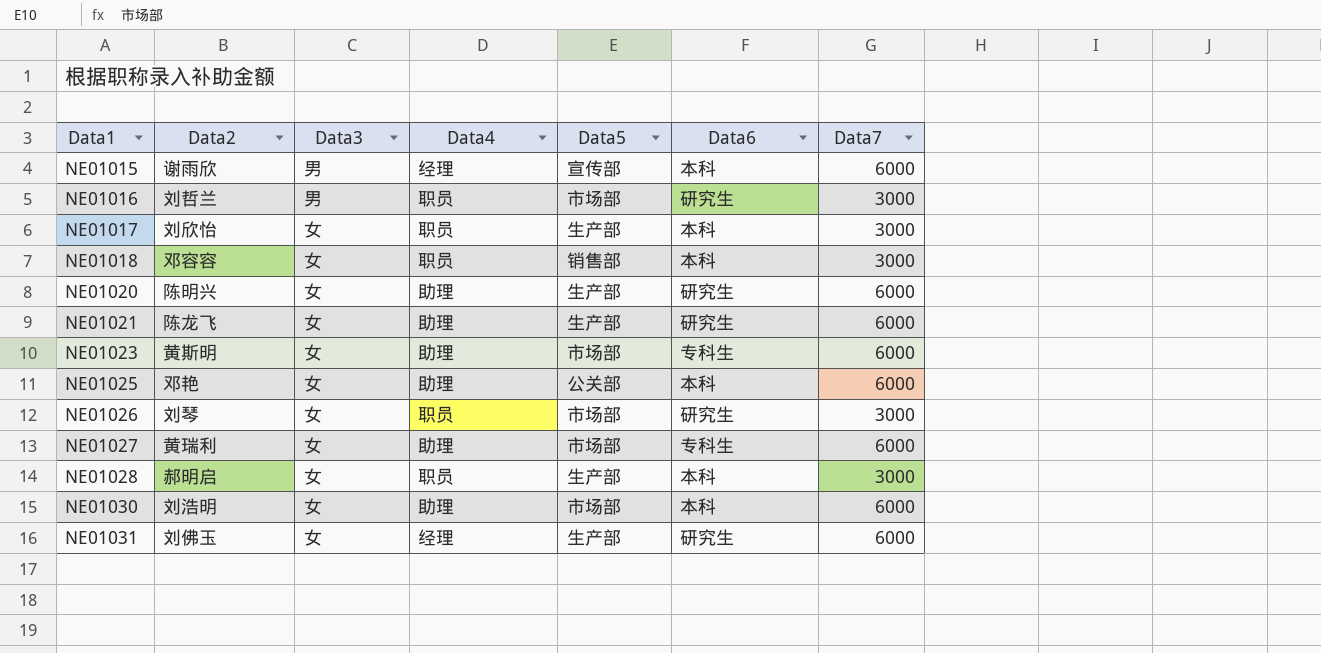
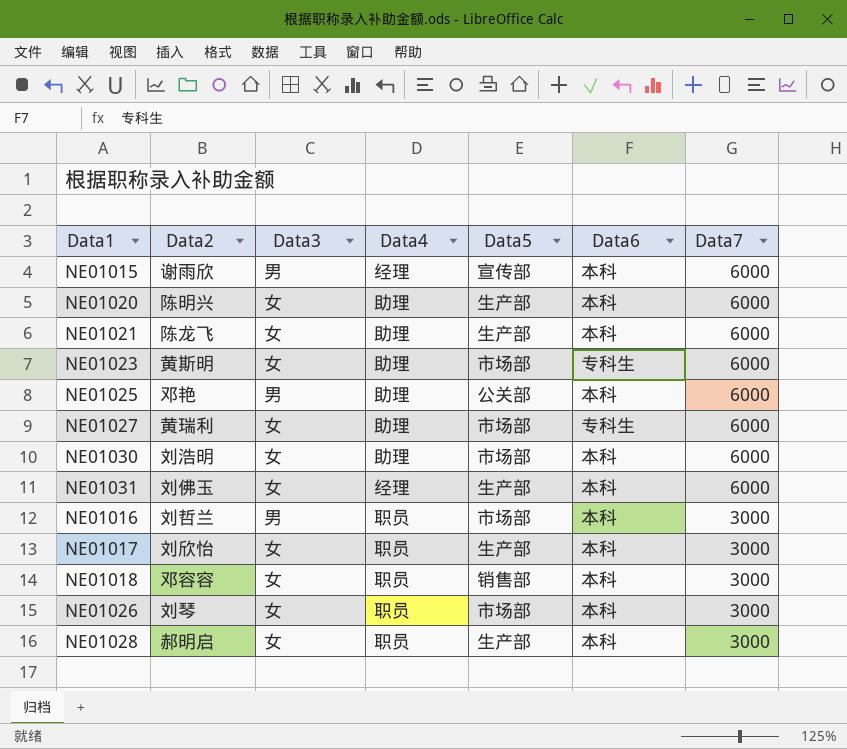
row order: Data1 ascending -> Data7 descending
NE01020 | Data6: 研究生 -> 本科
NE01021 | Data6: 研究生 -> 本科
NE01025 | Data3: 女 -> 男
NE01031 | Data6: 研究生 -> 本科
NE01016 | Data6: 研究生 -> 本科
NE01026 | Data6: 研究生 -> 本科

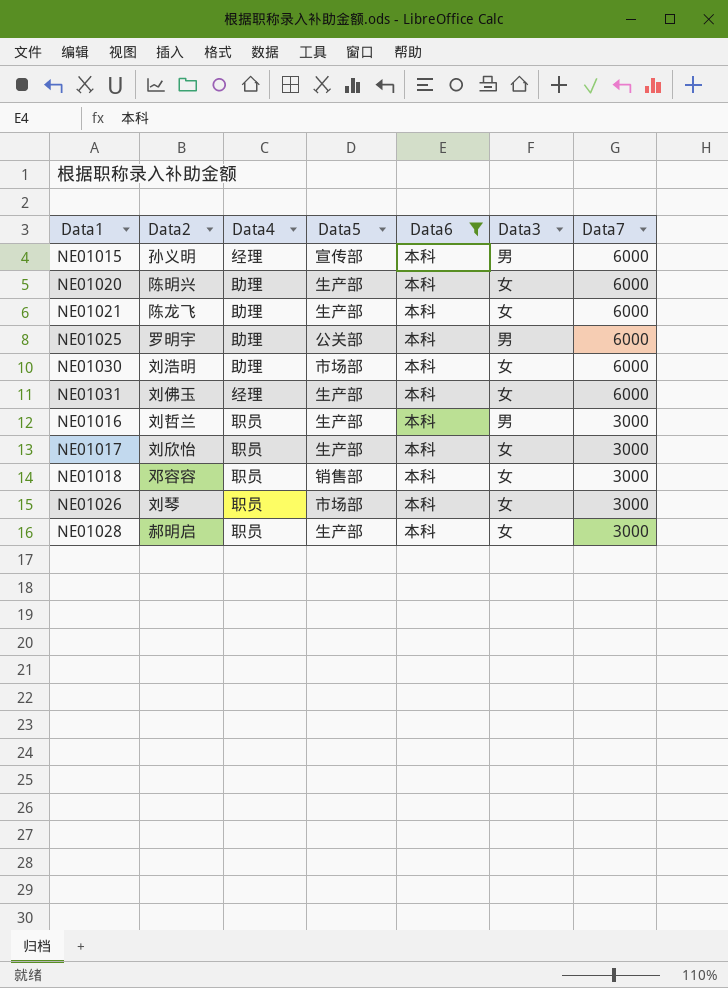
filter: none -> Data6 = 本科
column Data3 | position: 3 -> 6
NE01015 | Data2: 谢雨欣 -> 孙义明
NE01025 | Data2: 邓艳 -> 罗明宇
NE01016 | Data5: 市场部 -> 生产部

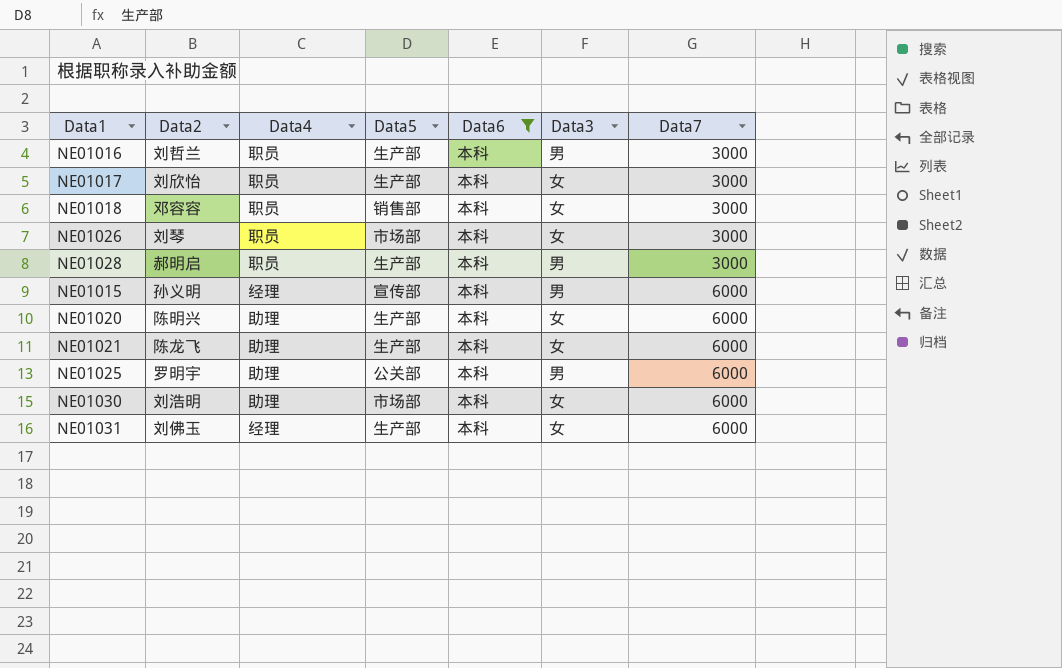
row order: Data7 descending -> Data7 ascending
NE01028 | Data3: 女 -> 男

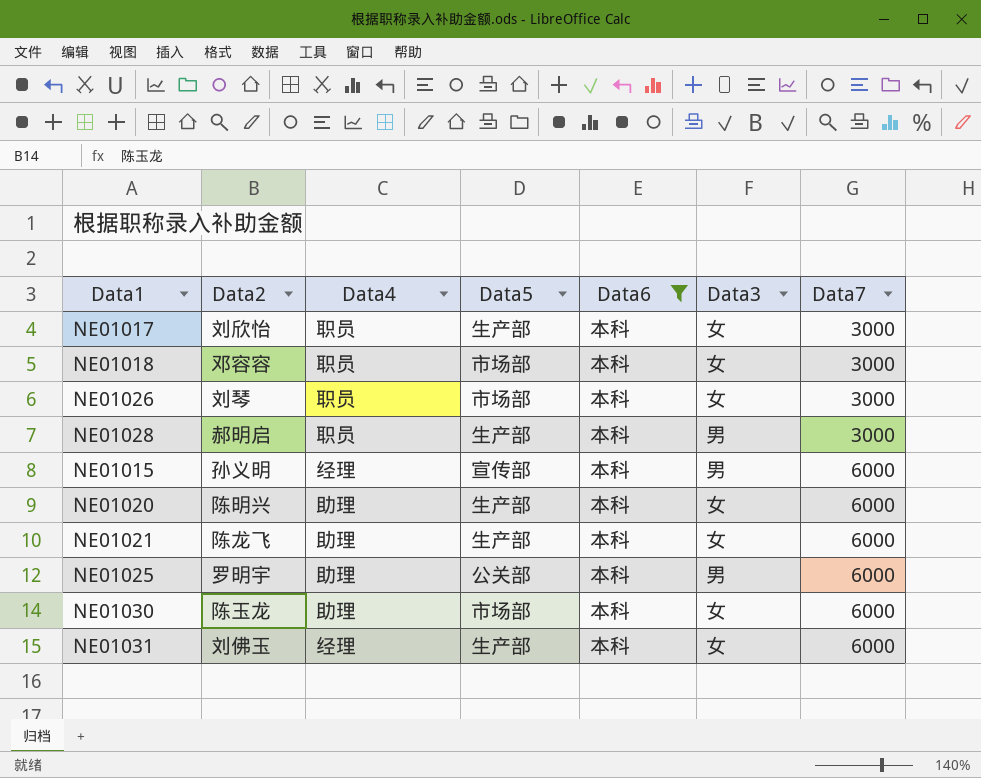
row NE01016: 刘哲兰 | 职员 | 生产部 | 本科 | 男 | 3000 -> none
NE01018 | Data5: 销售部 -> 市场部
NE01030 | Data2: 刘浩明 -> 陈玉龙

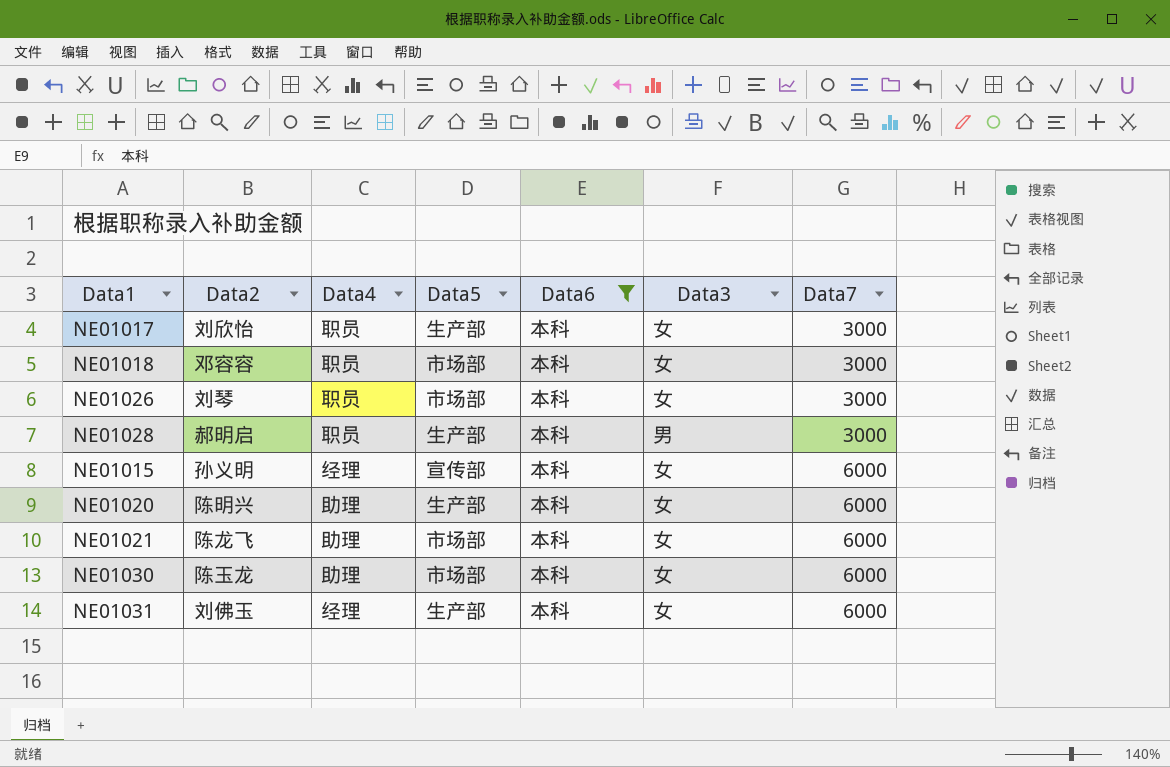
row NE01025: 罗明宇 | 助理 | 公关部 | 本科 | 男 | 6000 -> none
NE01015 | Data3: 男 -> 女
NE01021 | Data5: 生产部 -> 市场部

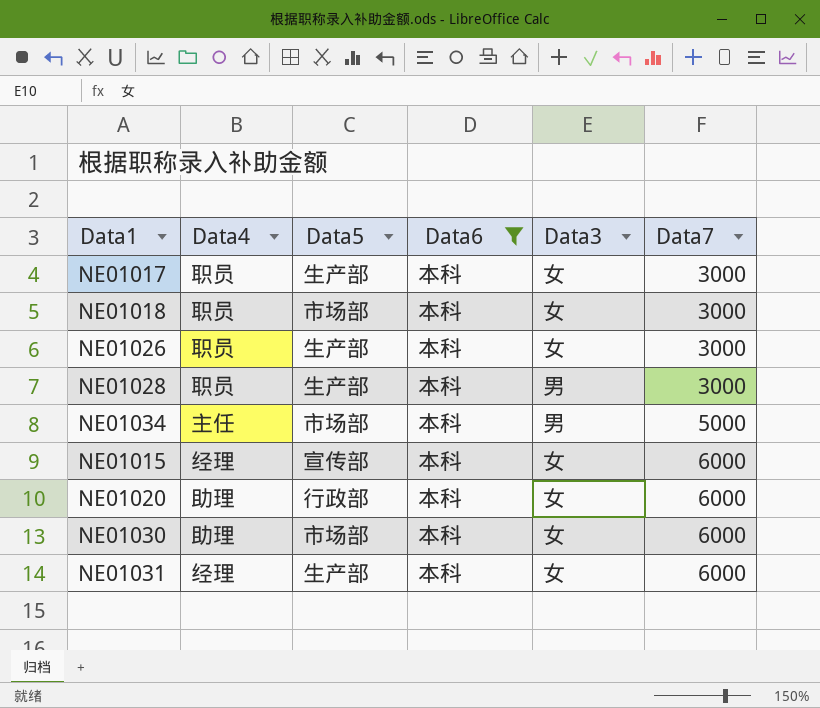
column Data2 | position: 2 -> none
row NE01021: 陈龙飞 | 助理 | 市场部 | 本科 | 女 | 6000 -> none
NE01026 | Data5: 市场部 -> 生产部
row NE01034: none -> 主任 | 市场部 | 本科 | 男 | 5000
NE01020 | Data5: 生产部 -> 行政部

